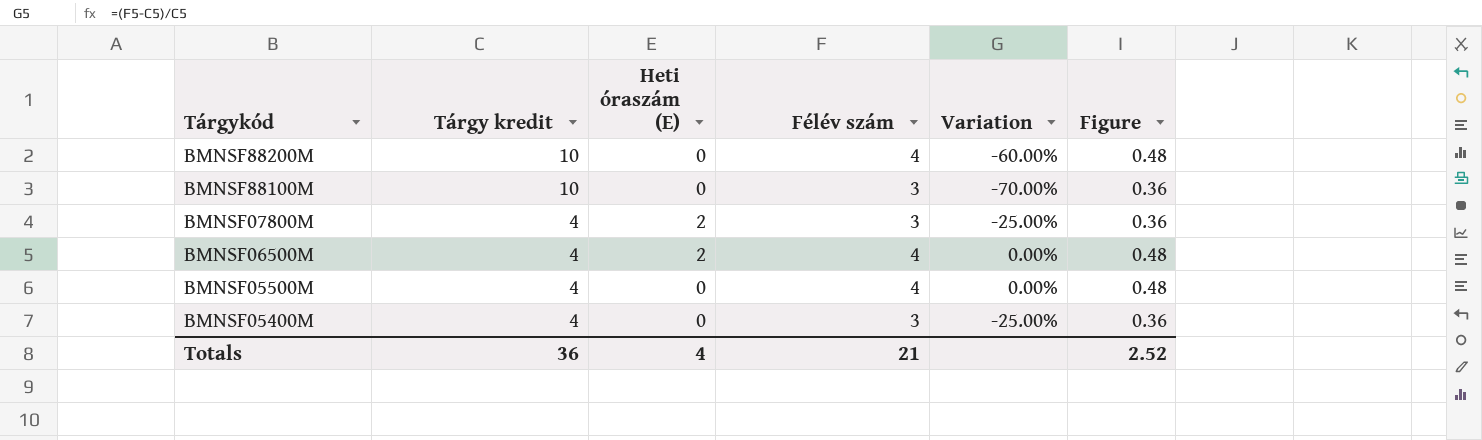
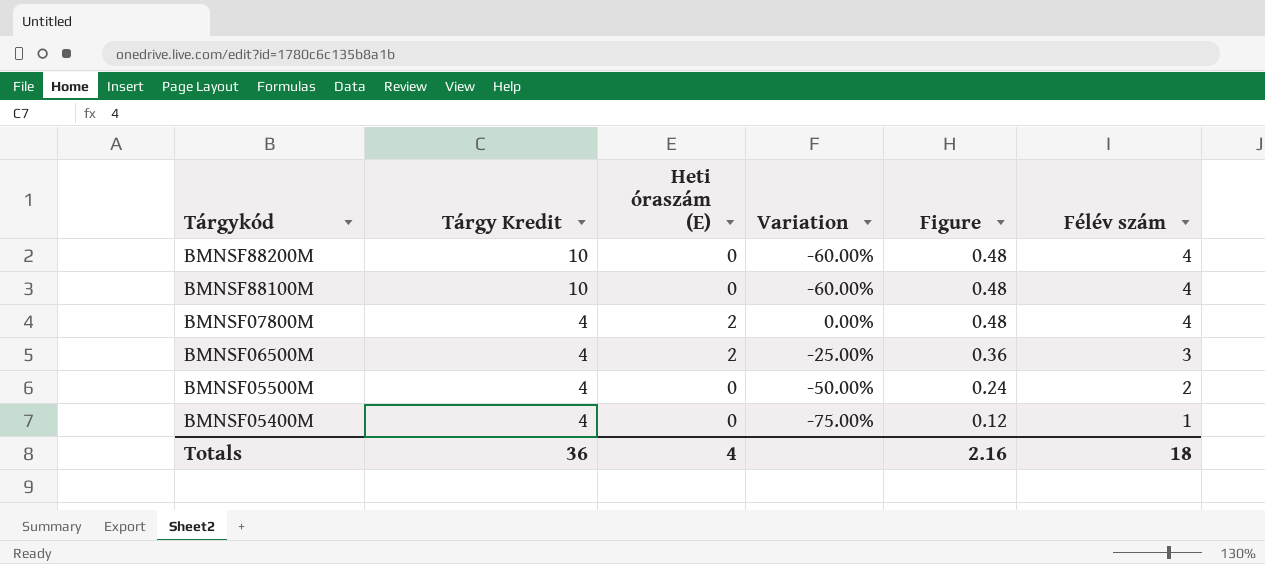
column name: Tárgy kredit -> Tárgy Kredit
column Félév szám | position: 4 -> 6
BMNSF88100M | Variation: -70.00% -> -60.00%
BMNSF88100M | Figure: 0.36 -> 0.48
BMNSF88100M | Félév szám: 3 -> 4
BMNSF07800M | Variation: -25.00% -> 0.00%
BMNSF07800M | Figure: 0.36 -> 0.48
BMNSF07800M | Félév szám: 3 -> 4
BMNSF06500M | Variation: 0.00% -> -25.00%
BMNSF06500M | Figure: 0.48 -> 0.36
BMNSF06500M | Félév szám: 4 -> 3
BMNSF05500M | Variation: 0.00% -> -50.00%
BMNSF05500M | Figure: 0.48 -> 0.24
BMNSF05500M | Félév szám: 4 -> 2
BMNSF05400M | Variation: -25.00% -> -75.00%
BMNSF05400M | Figure: 0.36 -> 0.12
BMNSF05400M | Félév szám: 3 -> 1
Totals | Figure: 2.52 -> 2.16
Totals | Félév szám: 21 -> 18

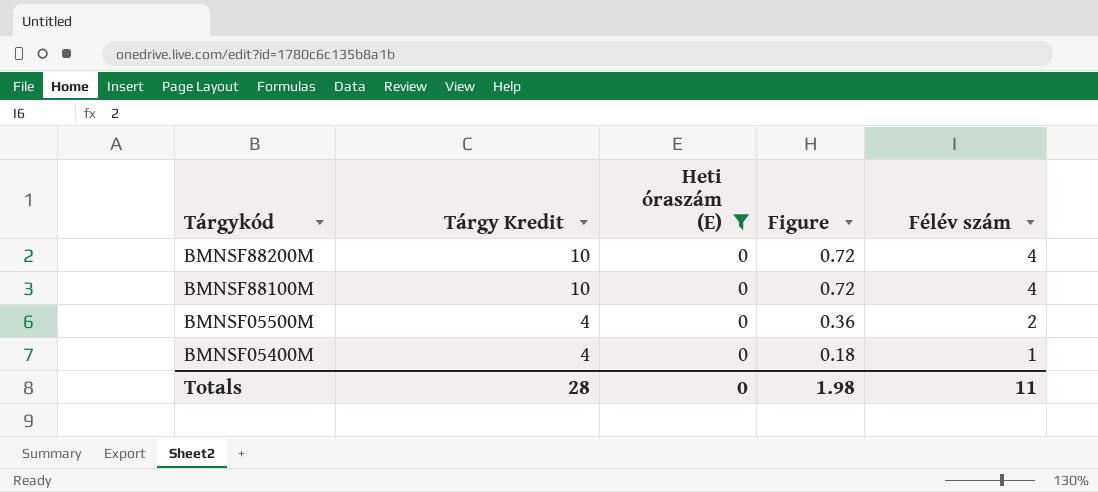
filter: none -> Heti óraszám (E) = 0
column Variation | formula: ([Félév szám] - [Tárgy Kredit]) / [Tárgy Kredit] -> none
column Figure | formula: [Félév szám] * 0.12 -> [Félév szám] * 0.18
Totals | Tárgy Kredit: 36 -> 28
Totals | Heti óraszám (E): 4 -> 0
Totals | Figure: 2.16 -> 1.98
Totals | Félév szám: 18 -> 11

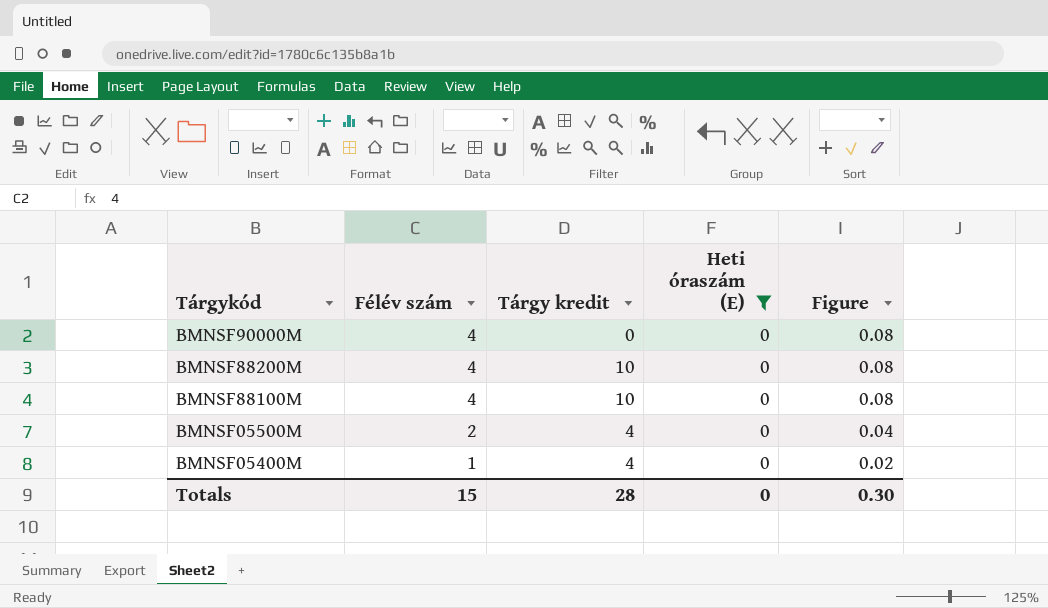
column Félév szám | position: 5 -> 2
column name: Tárgy Kredit -> Tárgy kredit
column Figure | formula: [Félév szám] * 0.18 -> [Félév szám] * 0.02
row BMNSF90000M: none -> 4 | 0 | 0 | 0.08
Totals | Félév szám: 11 -> 15
Totals | Figure: 1.98 -> 0.30

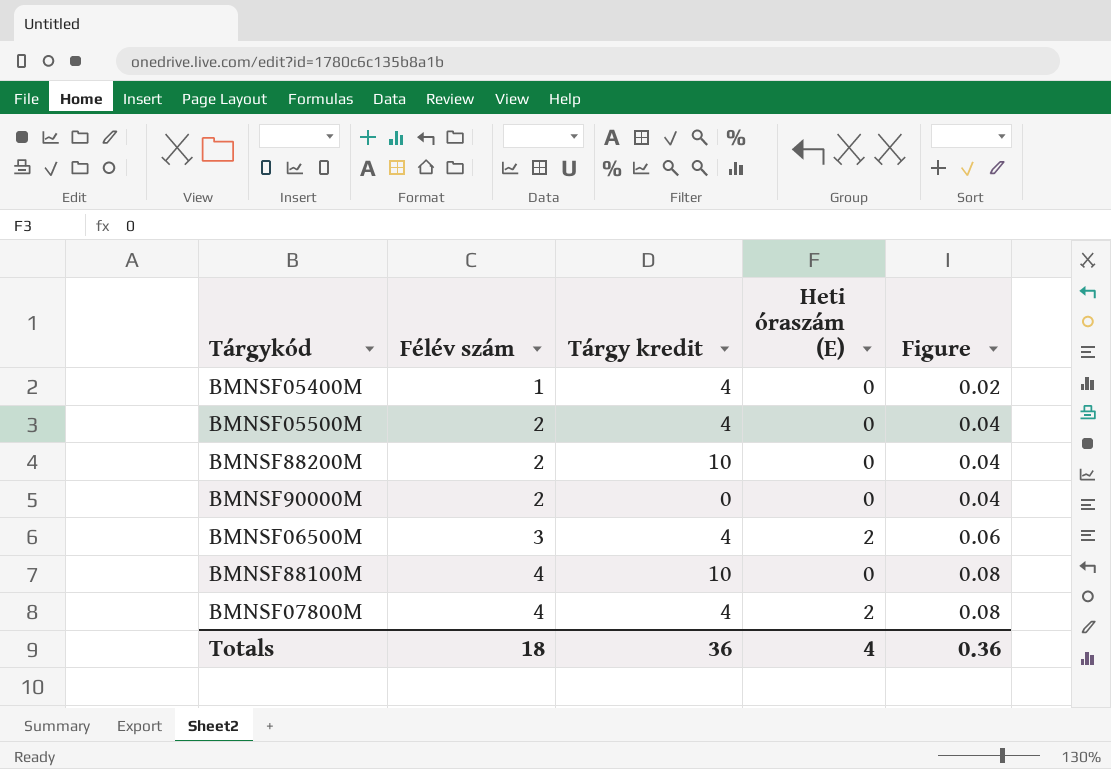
filter: Heti óraszám (E) = 0 -> none
row order: Tárgykód descending -> Félév szám ascending
BMNSF88200M | Félév szám: 4 -> 2
BMNSF88200M | Figure: 0.08 -> 0.04
BMNSF90000M | Félév szám: 4 -> 2
BMNSF90000M | Figure: 0.08 -> 0.04
Totals | Félév szám: 15 -> 18
Totals | Tárgy kredit: 28 -> 36
Totals | Heti óraszám (E): 0 -> 4
Totals | Figure: 0.30 -> 0.36

